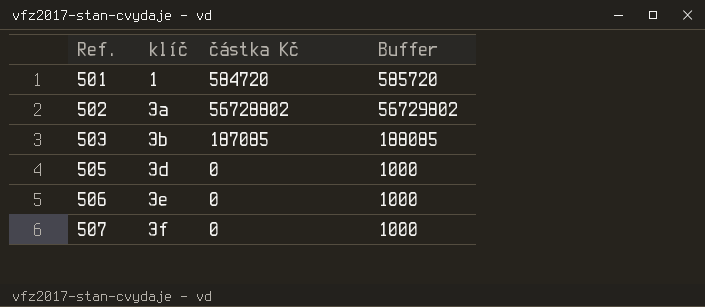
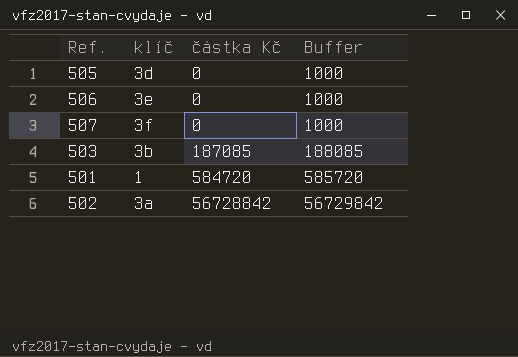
row order: Ref. ascending -> částka Kč ascending
502 | částka Kč: 56728802 -> 56728842
502 | Buffer: 56729802 -> 56729842

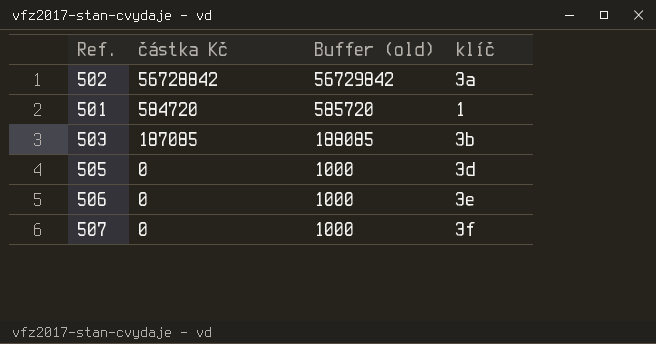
row order: částka Kč ascending -> částka Kč descending
column name: Buffer -> Buffer (old)
column klíč | position: 2 -> 4

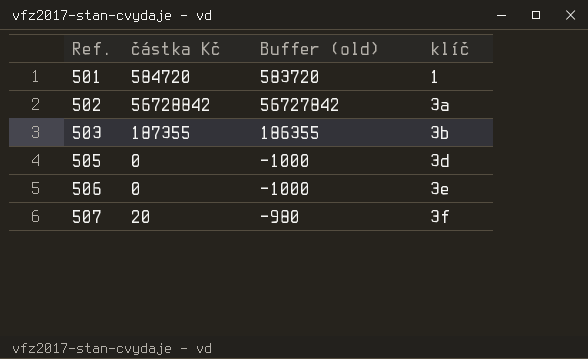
row order: částka Kč descending -> Ref. ascending
column Buffer (old) | formula: [částka Kč] + 1000 -> [částka Kč] - 1000
503 | částka Kč: 187085 -> 187355
507 | částka Kč: 0 -> 20

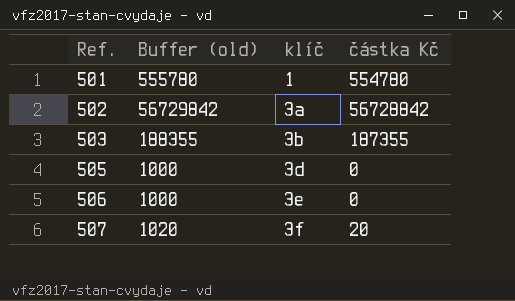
column Buffer (old) | formula: [částka Kč] - 1000 -> [částka Kč] + 1000
column částka Kč | position: 2 -> 4
501 | částka Kč: 584720 -> 554780

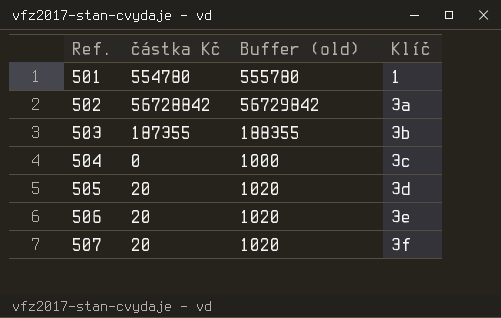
column částka Kč | position: 4 -> 2
column name: klíč -> Klíč
row 504: none -> 0 | 1000 | 3c
505 | částka Kč: 0 -> 20
505 | Buffer (old): 1000 -> 1020
506 | částka Kč: 0 -> 20
506 | Buffer (old): 1000 -> 1020

